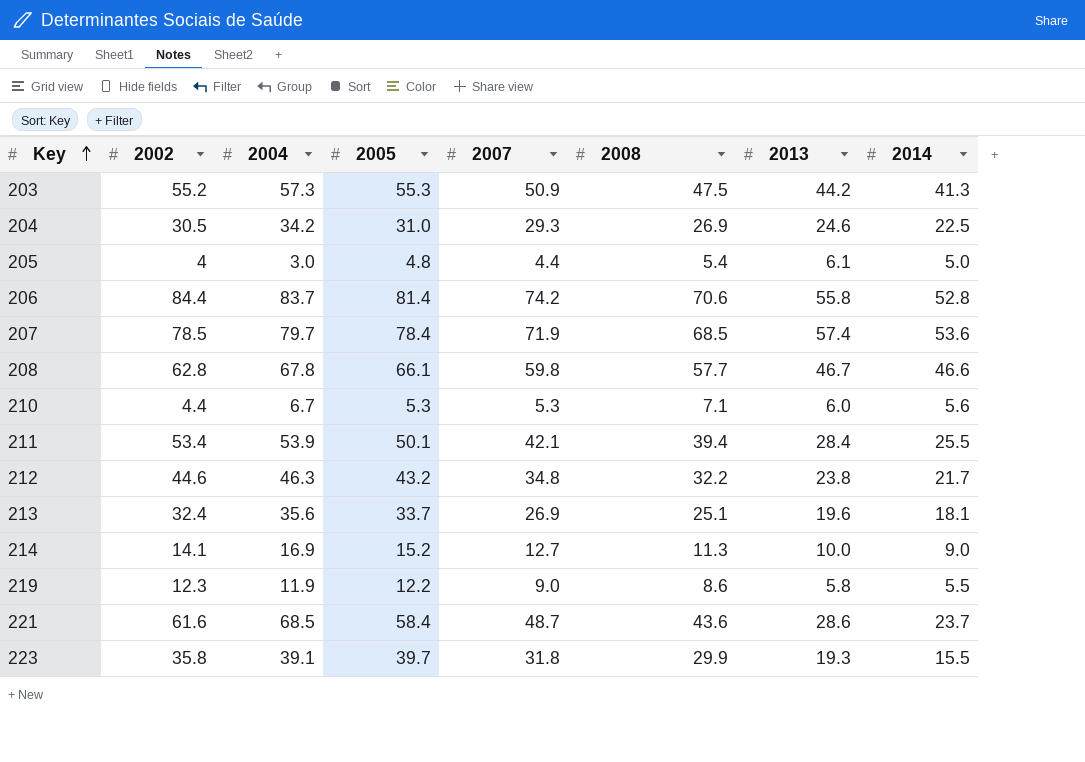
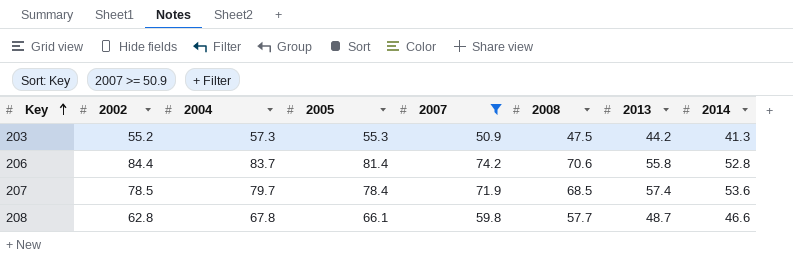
filter: none -> 2007 >= 50.9
208 | 2013: 46.7 -> 48.7

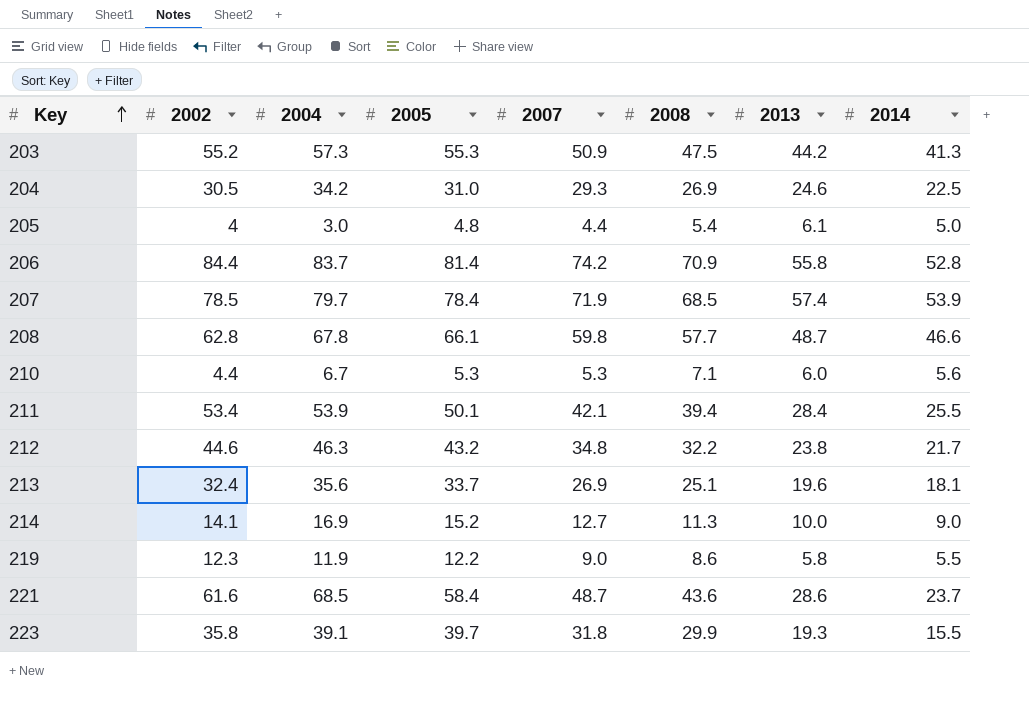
filter: 2007 >= 50.9 -> none
206 | 2008: 70.6 -> 70.9
207 | 2014: 53.6 -> 53.9

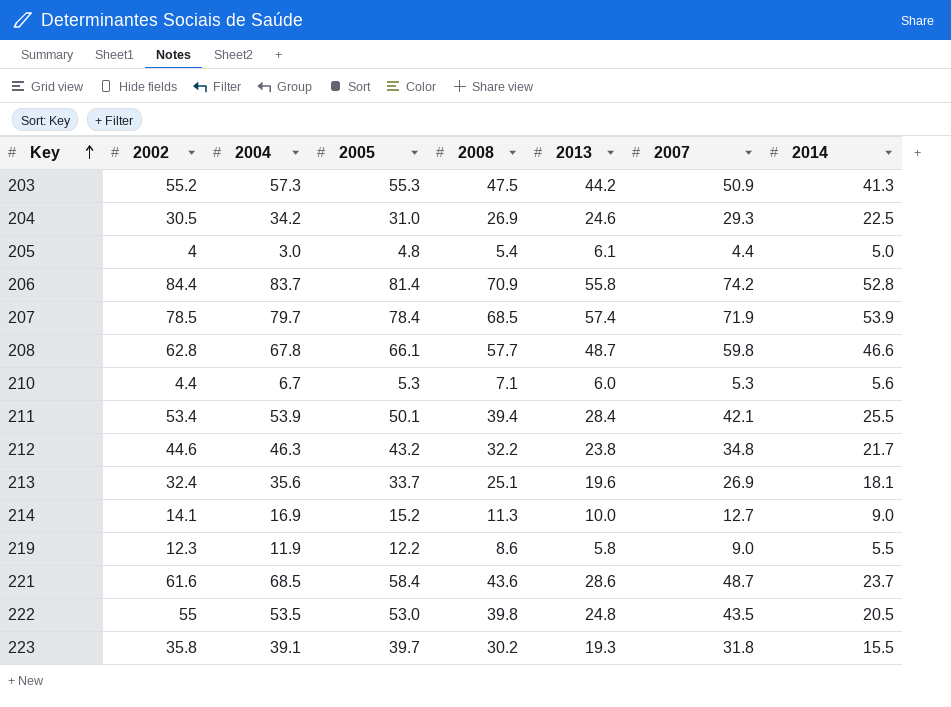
column 2007 | position: 5 -> 7
row 222: none -> 55 | 53.5 | 53.0 | 39.8 | 24.8 | 43.5 | 20.5
223 | 2008: 29.9 -> 30.2

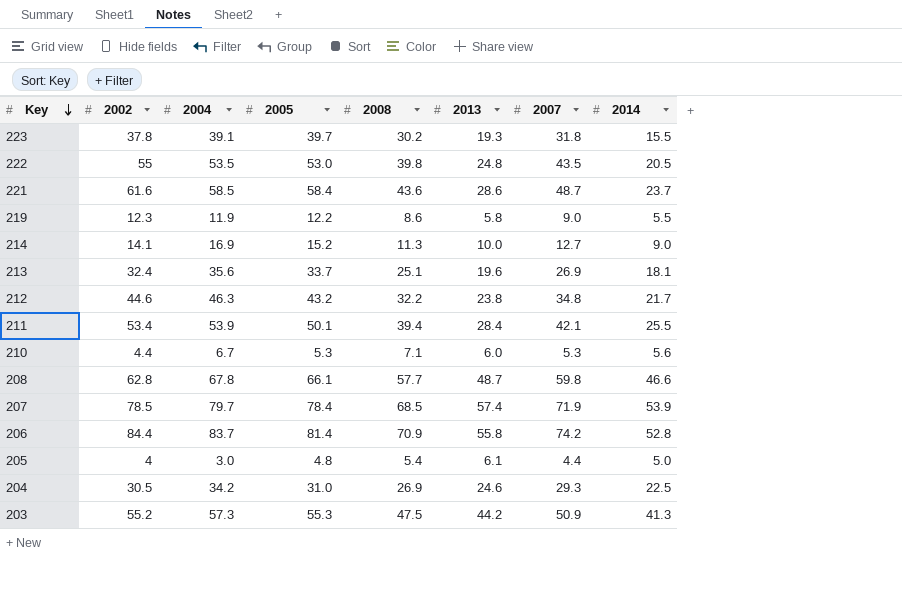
row order: Key ascending -> Key descending
223 | 2002: 35.8 -> 37.8
221 | 2004: 68.5 -> 58.5

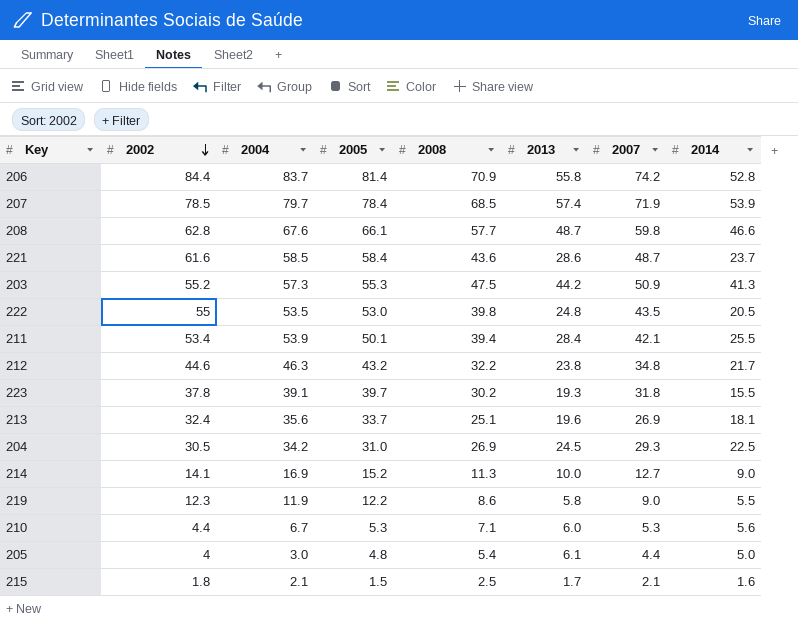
row order: Key descending -> 2002 descending
208 | 2004: 67.8 -> 67.6
204 | 2013: 24.6 -> 24.5
row 215: none -> 1.8 | 2.1 | 1.5 | 2.5 | 1.7 | 2.1 | 1.6

